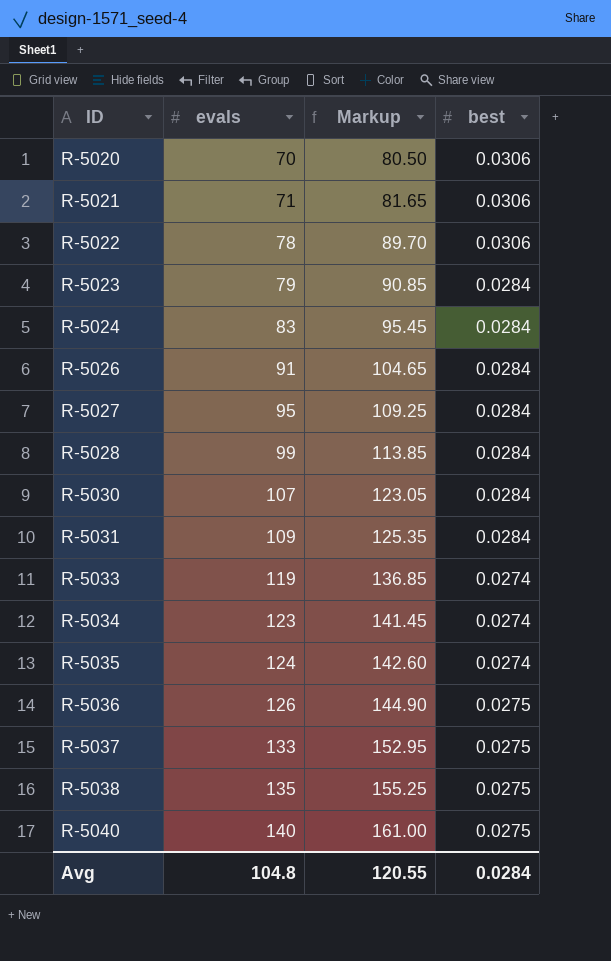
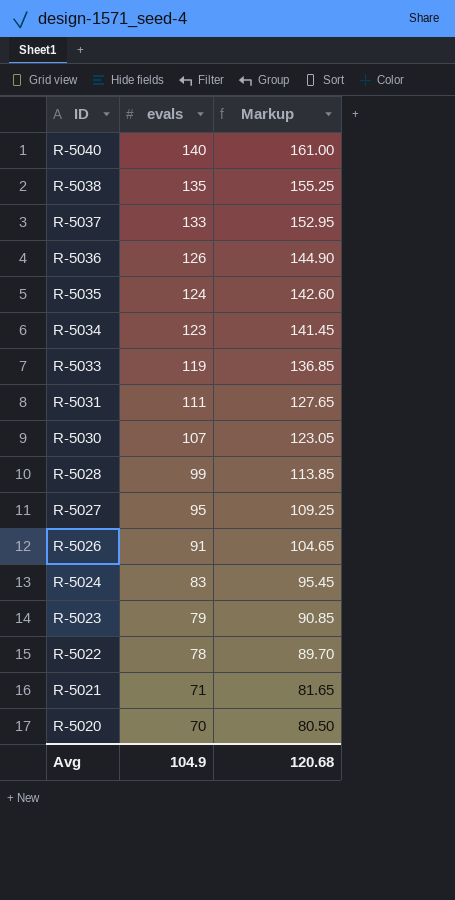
row order: ID ascending -> ID descending
column best | position: 4 -> none
R-5031 | evals: 109 -> 111
R-5031 | Markup: 125.35 -> 127.65
Avg | evals: 104.8 -> 104.9
Avg | Markup: 120.55 -> 120.68

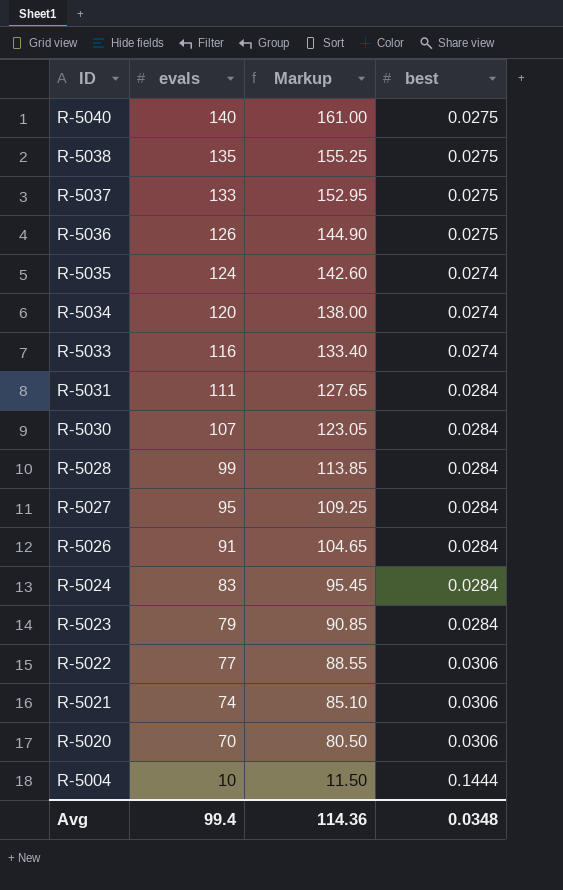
column best | position: none -> 4
R-5034 | evals: 123 -> 120
R-5034 | Markup: 141.45 -> 138.00
R-5033 | evals: 119 -> 116
R-5033 | Markup: 136.85 -> 133.40
R-5022 | evals: 78 -> 77
R-5022 | Markup: 89.70 -> 88.55
R-5021 | evals: 71 -> 74
R-5021 | Markup: 81.65 -> 85.10
row R-5004: none -> 10 | 11.50 | 0.1444
Avg | evals: 104.9 -> 99.4
Avg | Markup: 120.68 -> 114.36

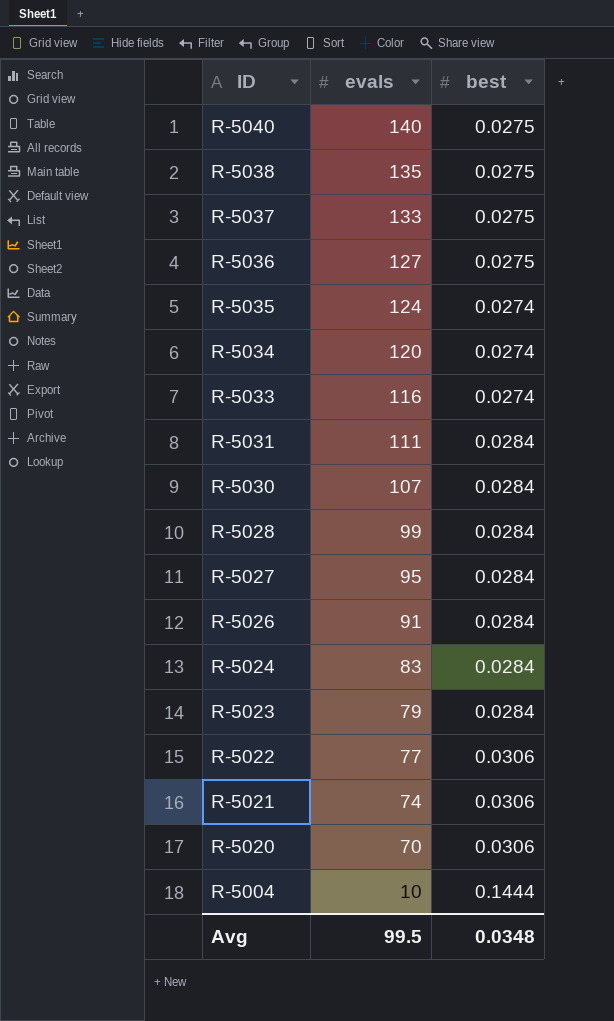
column Markup | formula: [evals] * 1.15 -> none
R-5036 | evals: 126 -> 127
Avg | evals: 99.4 -> 99.5

